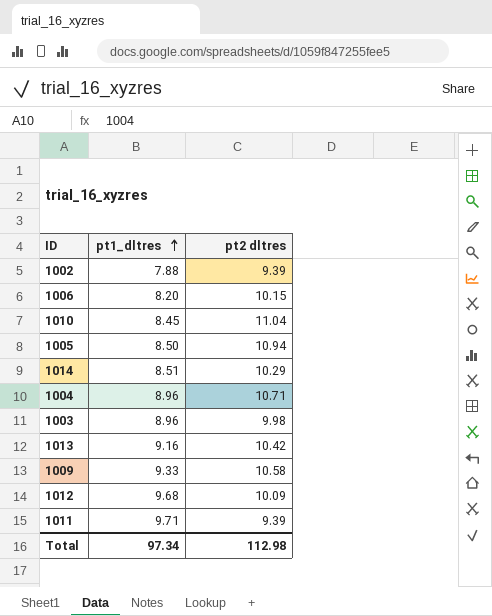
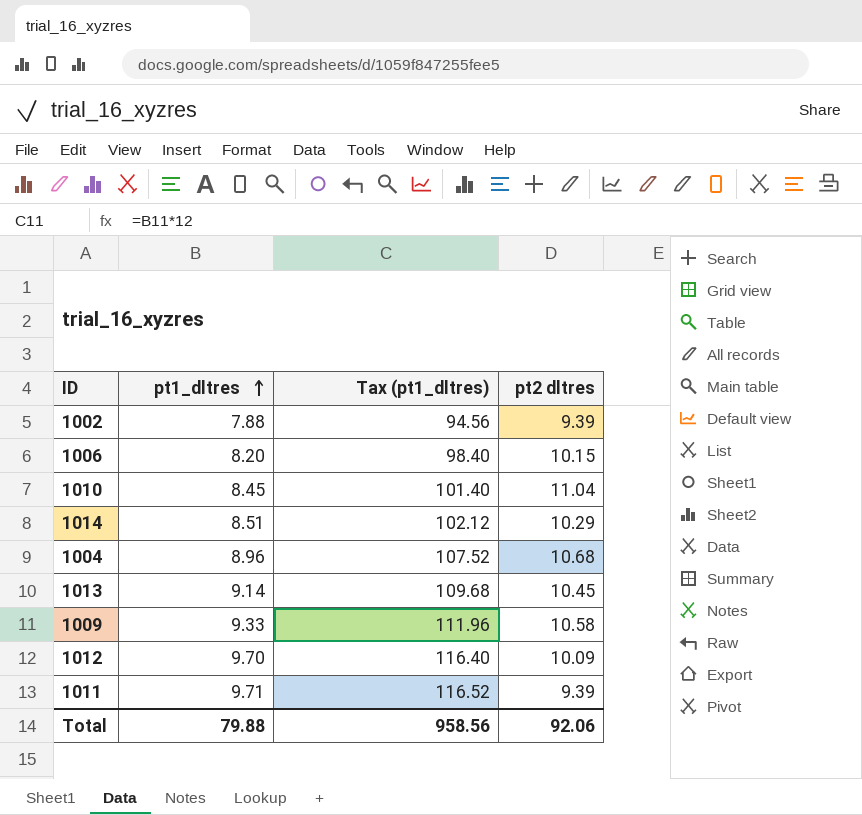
column Tax (pt1_dltres) | formula: none -> [pt1_dltres] * 12
row 1005: 8.50 | 10.94 -> none
row 1003: 8.96 | 9.98 -> none
1004 | pt2 dltres: 10.71 -> 10.68
1013 | pt1_dltres: 9.16 -> 9.14
1013 | pt2 dltres: 10.42 -> 10.45
1012 | pt1_dltres: 9.68 -> 9.70
Total | pt1_dltres: 97.34 -> 79.88
Total | pt2 dltres: 112.98 -> 92.06

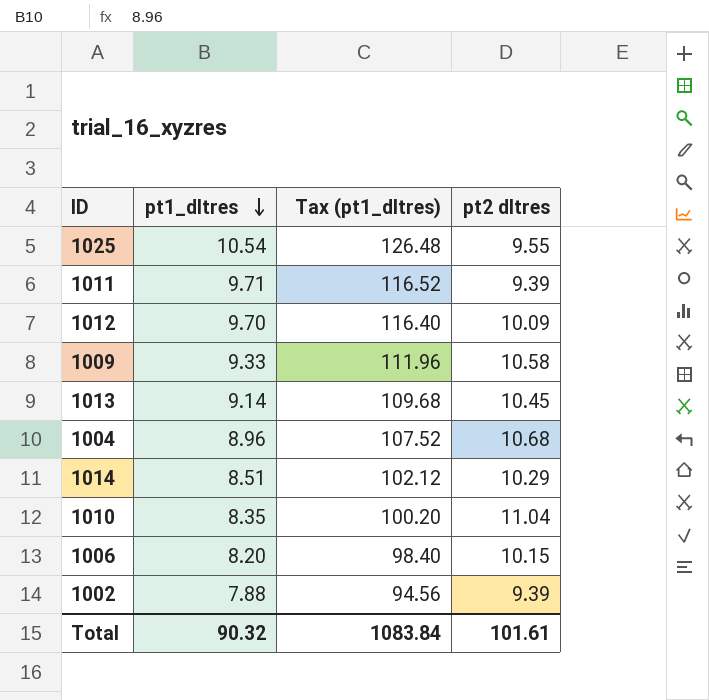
row order: pt1_dltres ascending -> pt1_dltres descending
row 1025: none -> 10.54 | 126.48 | 9.55
1010 | pt1_dltres: 8.45 -> 8.35
1010 | Tax (pt1_dltres): 101.40 -> 100.20
Total | pt1_dltres: 79.88 -> 90.32
Total | Tax (pt1_dltres): 958.56 -> 1083.84
Total | pt2 dltres: 92.06 -> 101.61

